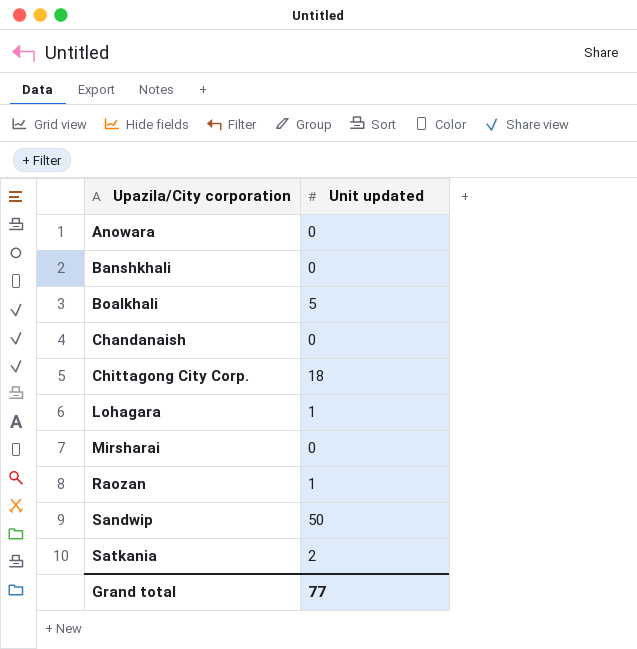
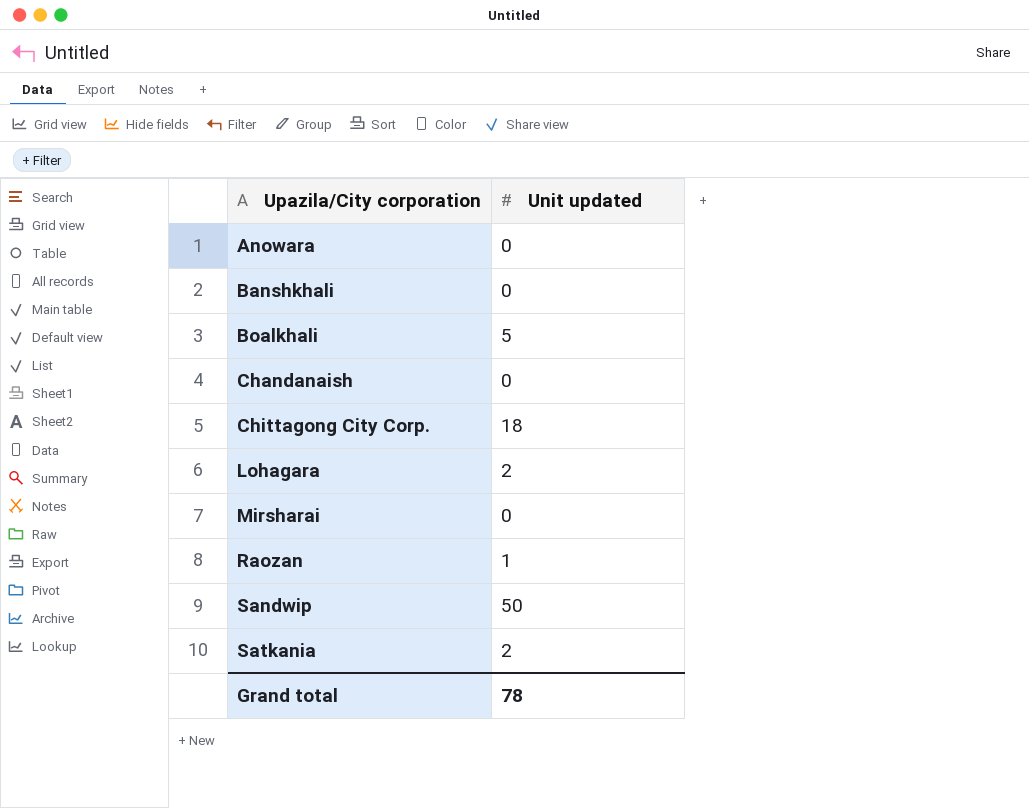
Lohagara | Unit updated: 1 -> 2
Grand total | Unit updated: 77 -> 78

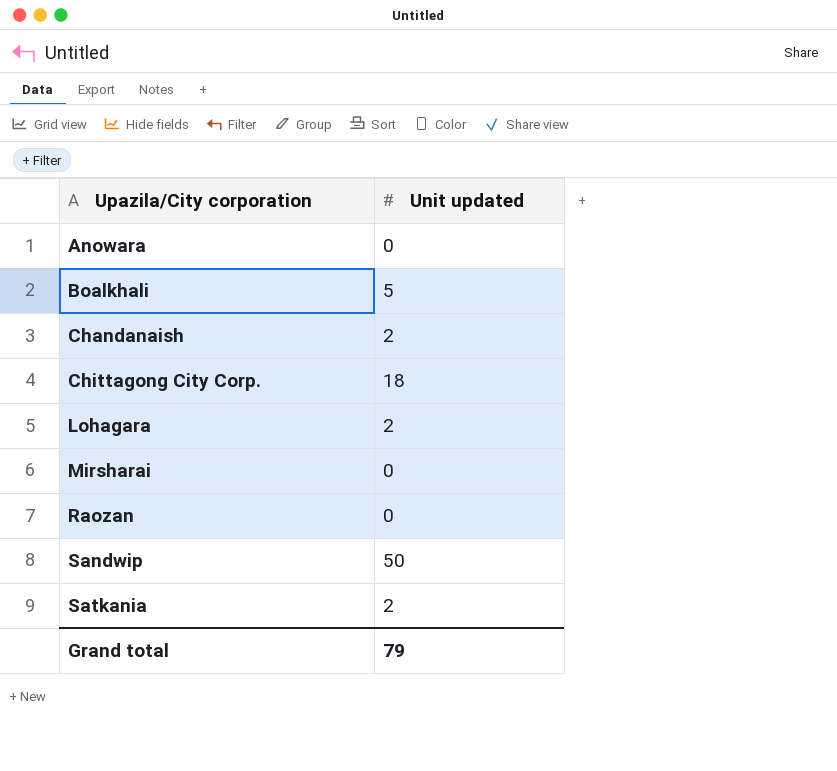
row Banshkhali: 0 -> none
Chandanaish | Unit updated: 0 -> 2
Raozan | Unit updated: 1 -> 0
Grand total | Unit updated: 78 -> 79

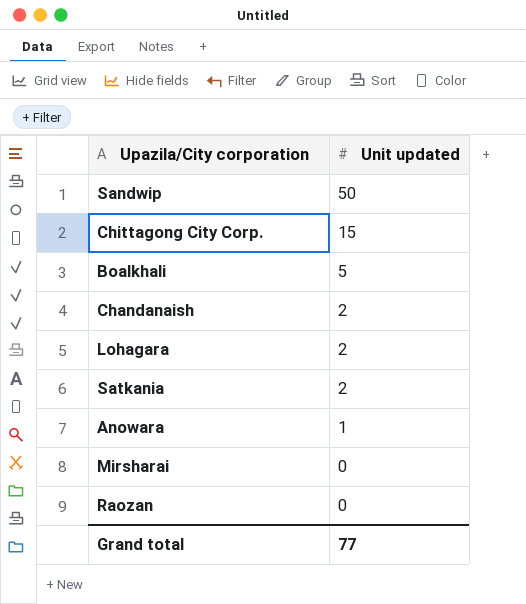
row order: Upazila/City corporation ascending -> Unit updated descending
Chittagong City Corp. | Unit updated: 18 -> 15
Anowara | Unit updated: 0 -> 1
Grand total | Unit updated: 79 -> 77

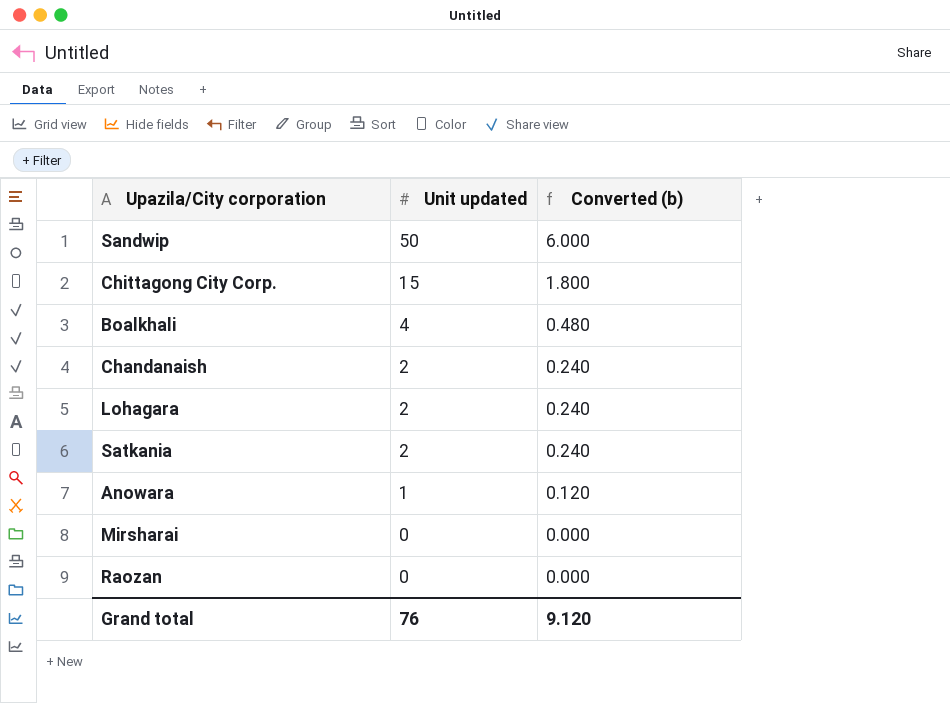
column Converted (b) | formula: none -> [Unit updated] * 0.12
Boalkhali | Unit updated: 5 -> 4
Grand total | Unit updated: 77 -> 76

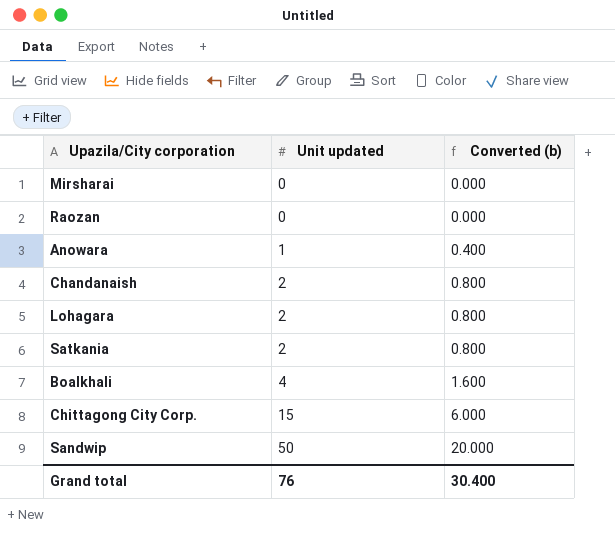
row order: Unit updated descending -> Unit updated ascending
column Converted (b) | formula: [Unit updated] * 0.12 -> [Unit updated] * 0.4
Grand total | Converted (b): 9.120 -> 30.400

